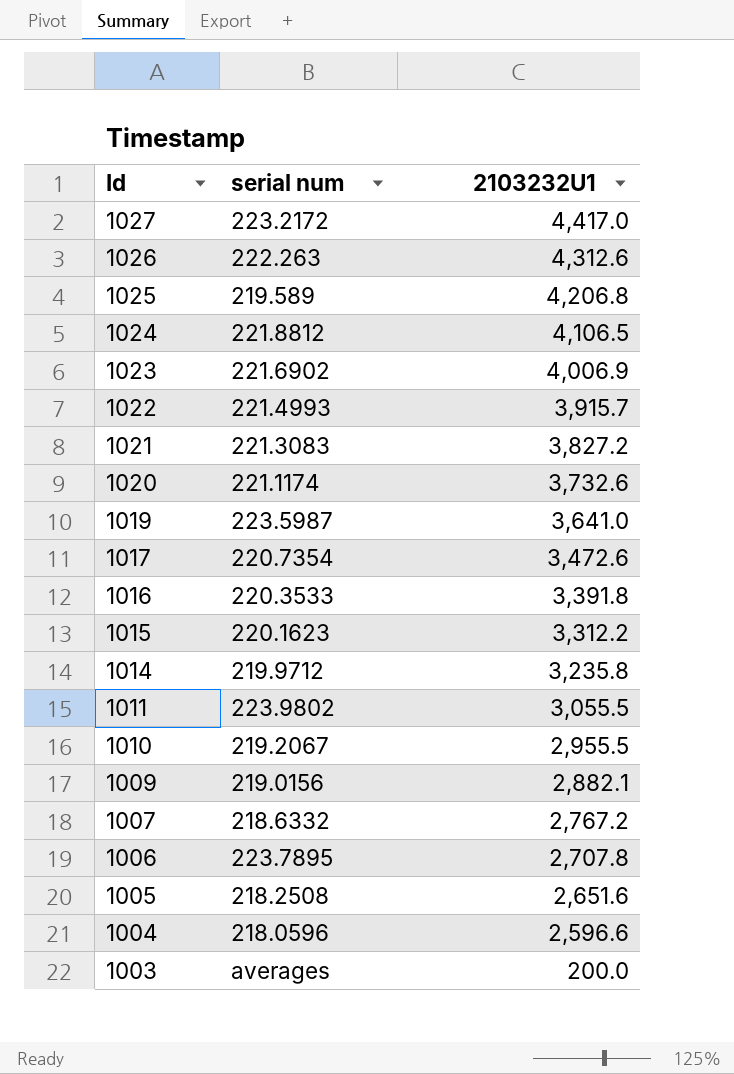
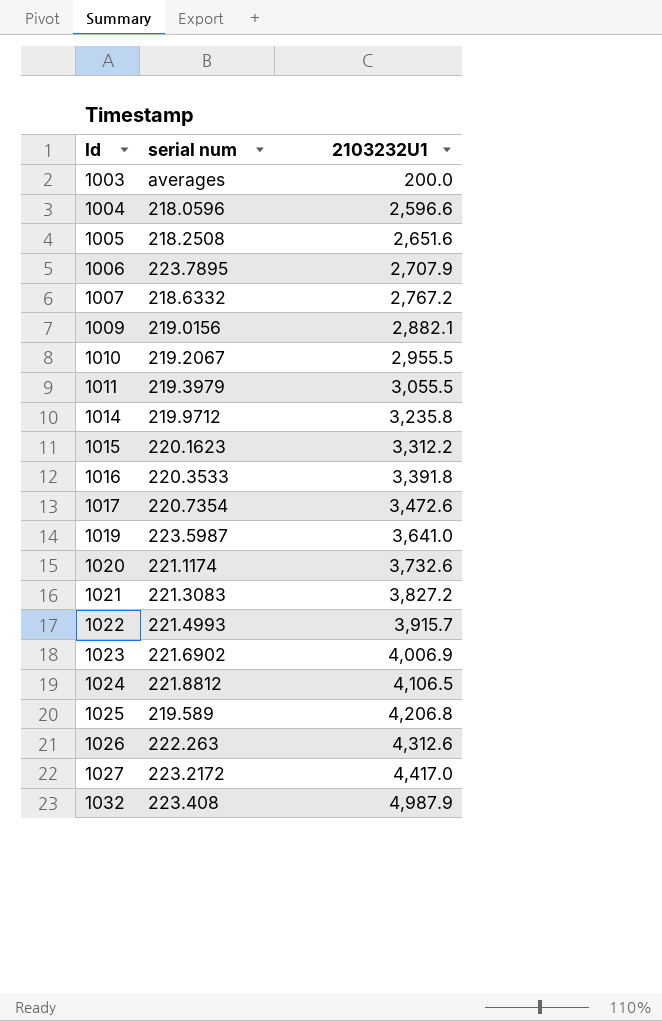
row order: Id descending -> Id ascending
1006 | 2103232U1: 2,707.8 -> 2,707.9
1011 | serial num: 223.9802 -> 219.3979
row 1032: none -> 223.408 | 4,987.9

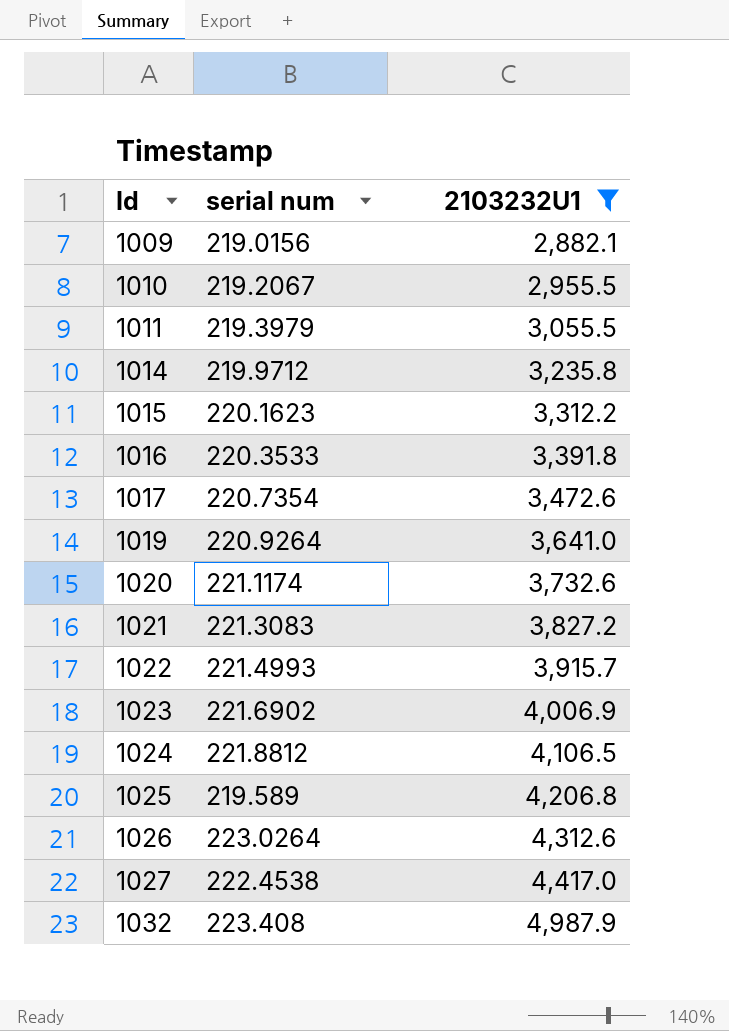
filter: none -> 2103232U1 >= 2,882.1
1019 | serial num: 223.5987 -> 220.9264
1026 | serial num: 222.263 -> 223.0264
1027 | serial num: 223.2172 -> 222.4538

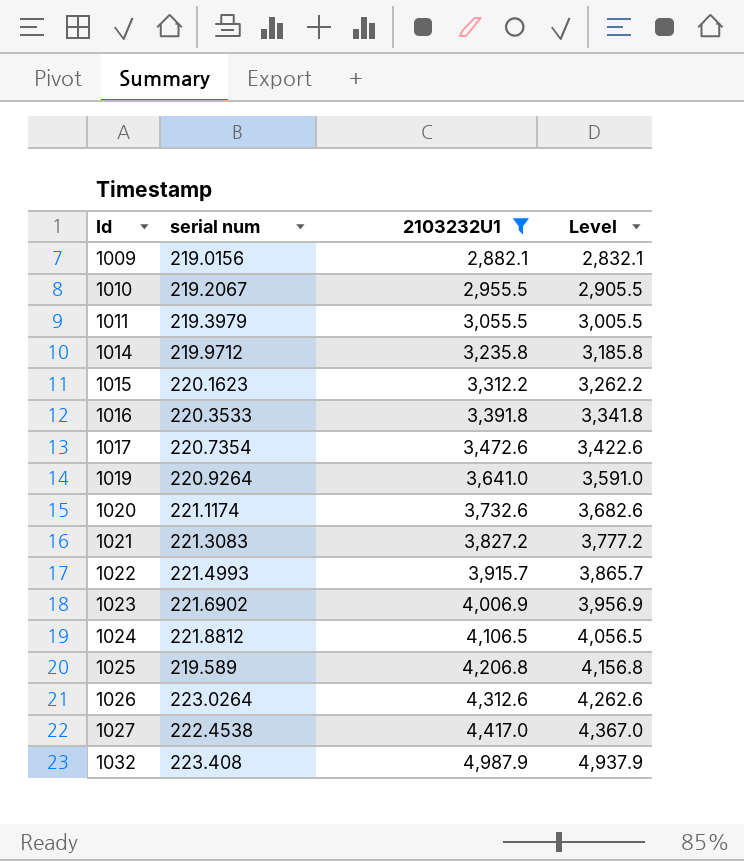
column Level | formula: none -> [2103232U1] - 50

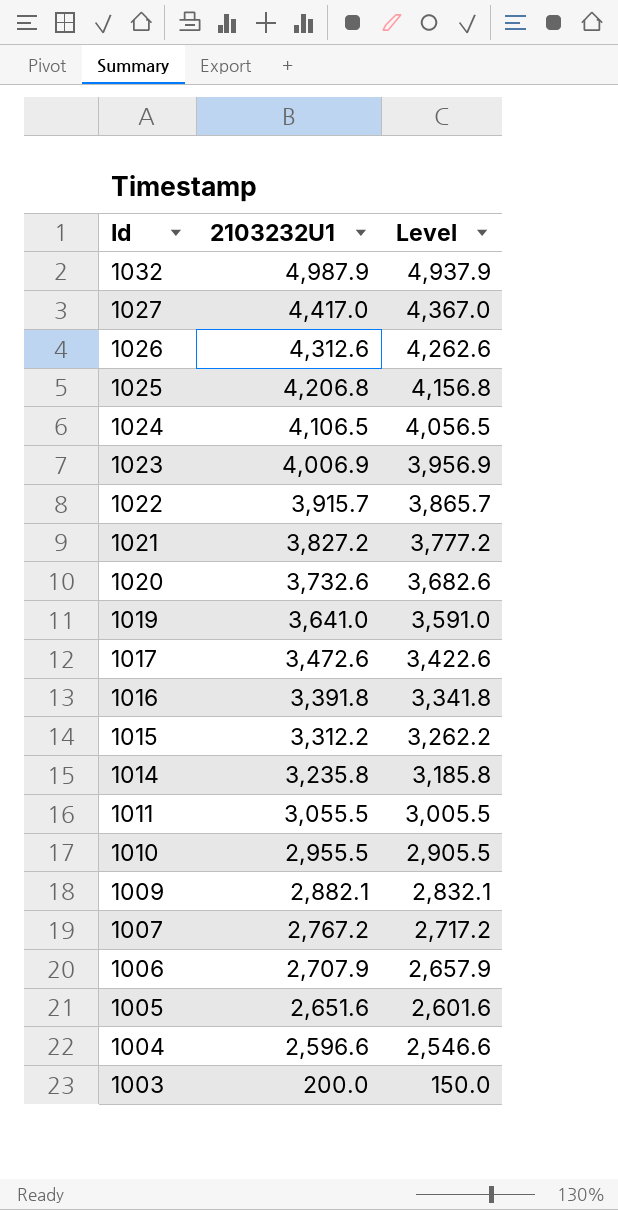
filter: 2103232U1 >= 2,882.1 -> none
row order: Id ascending -> Id descending
column serial num | position: 2 -> none

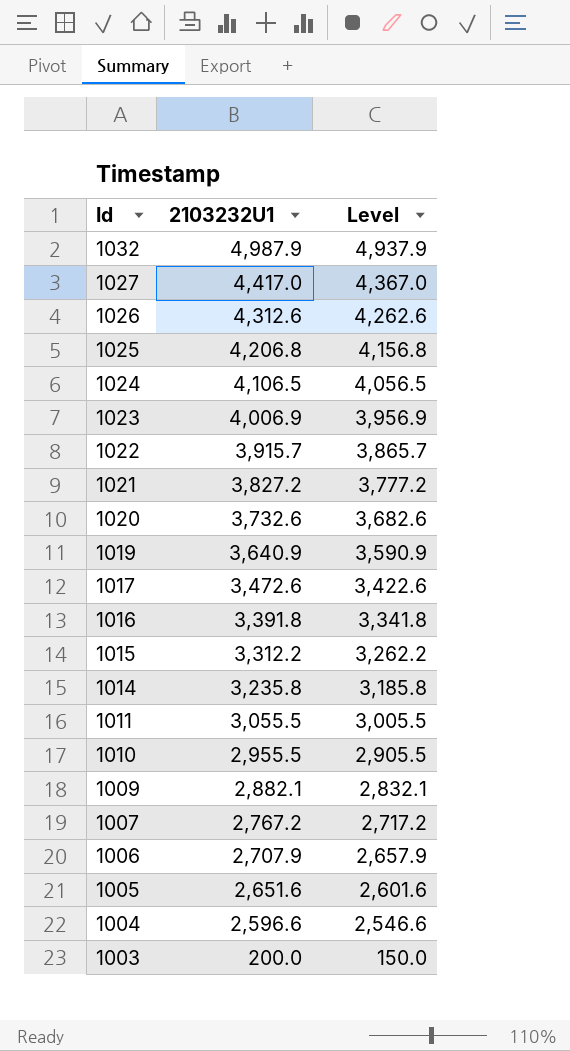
1019 | 2103232U1: 3,641.0 -> 3,640.9
1019 | Level: 3,591.0 -> 3,590.9

